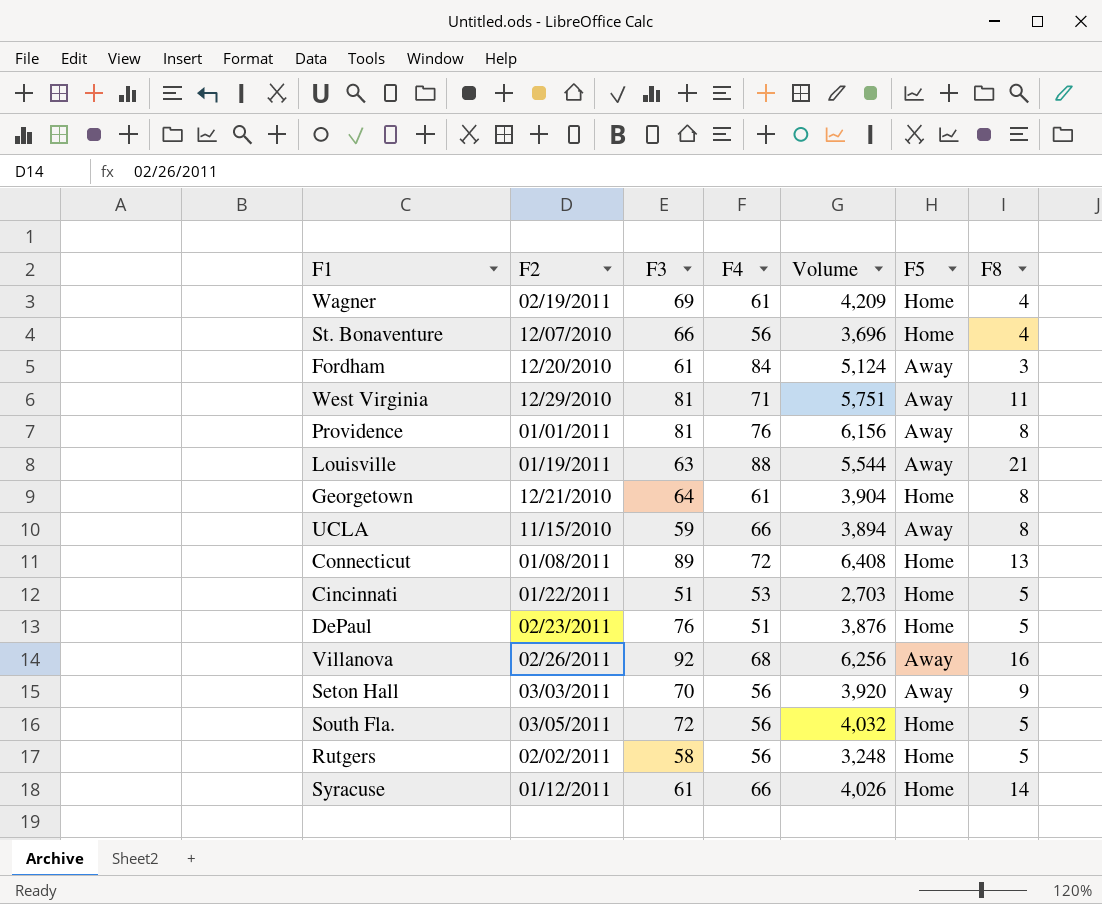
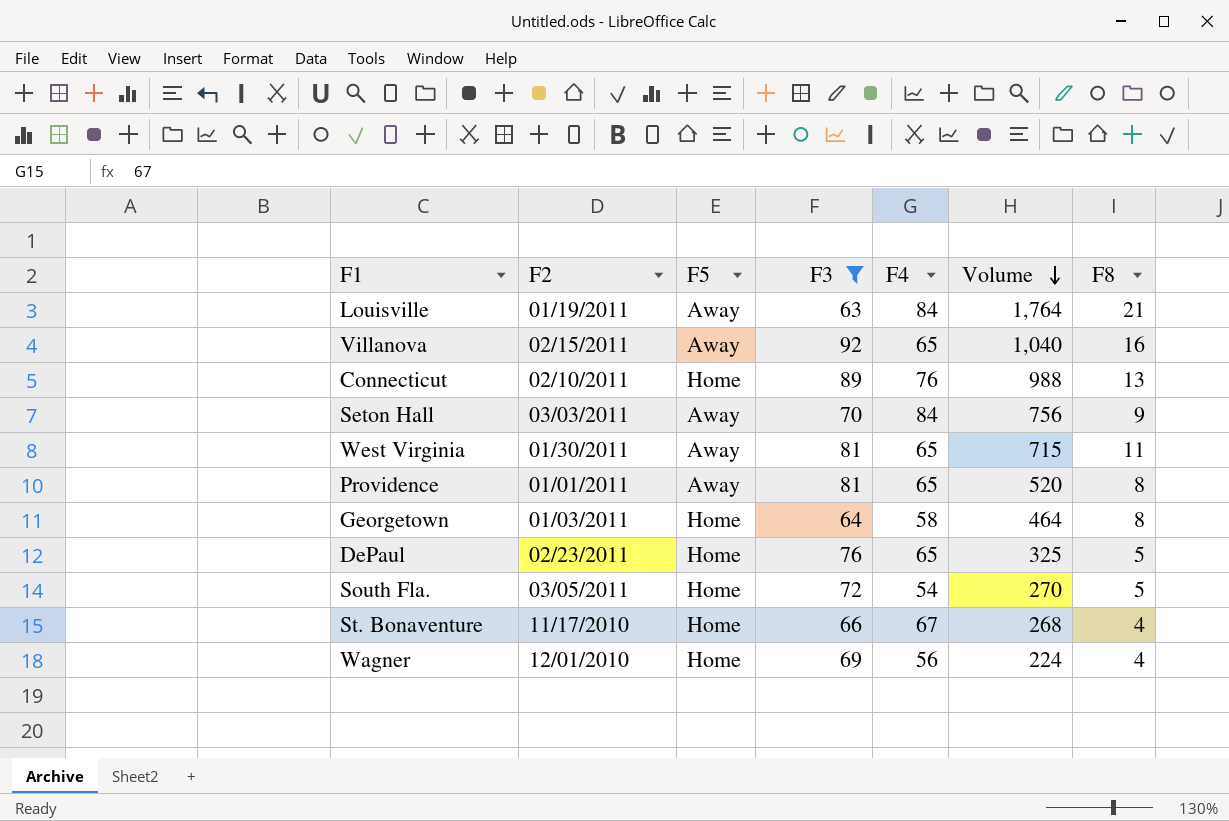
filter: none -> F3 >= 63
row order: none -> Volume descending
column F5 | position: 6 -> 3
column Volume | formula: [F3] * [F4] -> [F4] * [F8]
Louisville | F4: 88 -> 84
Villanova | F2: 02/26/2011 -> 02/15/2011
Villanova | F4: 68 -> 65
Connecticut | F2: 01/08/2011 -> 02/10/2011
Connecticut | F4: 72 -> 76
Seton Hall | F4: 56 -> 84
West Virginia | F2: 12/29/2010 -> 01/30/2011
West Virginia | F4: 71 -> 65
Providence | F4: 76 -> 65
Georgetown | F2: 12/21/2010 -> 01/03/2011
Georgetown | F4: 61 -> 58
DePaul | F4: 51 -> 65
South Fla. | F4: 56 -> 54
St. Bonaventure | F2: 12/07/2010 -> 11/17/2010
St. Bonaventure | F4: 56 -> 67
Wagner | F2: 02/19/2011 -> 12/01/2010
Wagner | F4: 61 -> 56

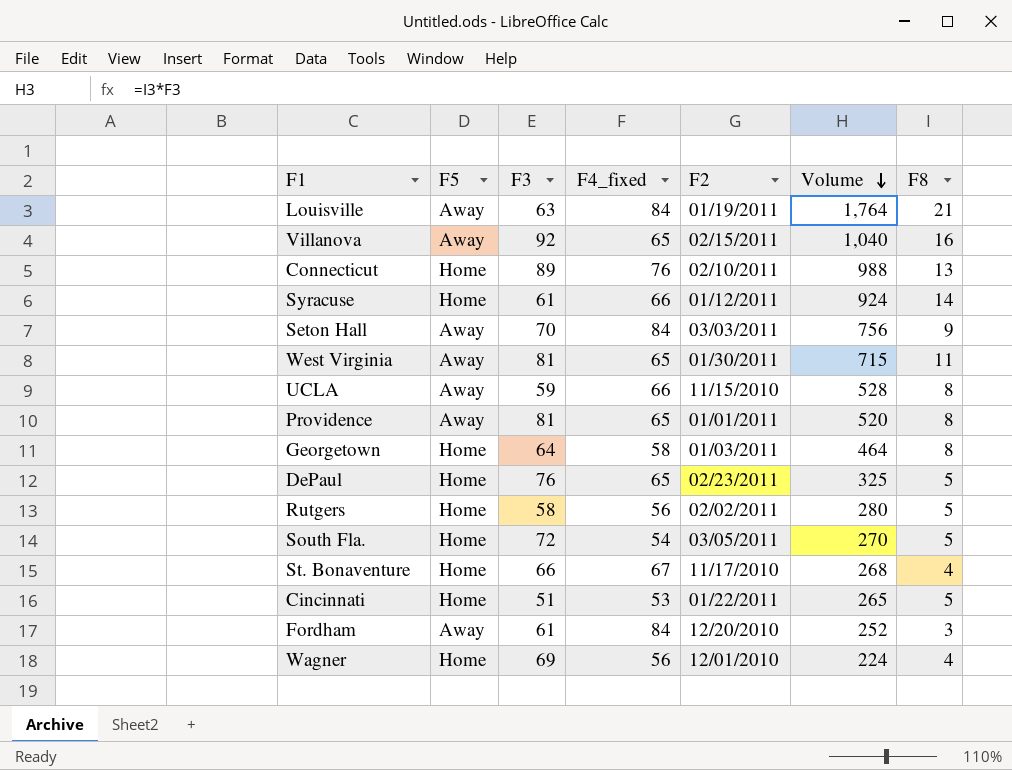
filter: F3 >= 63 -> none
column name: F4 -> F4_fixed
column F2 | position: 2 -> 5

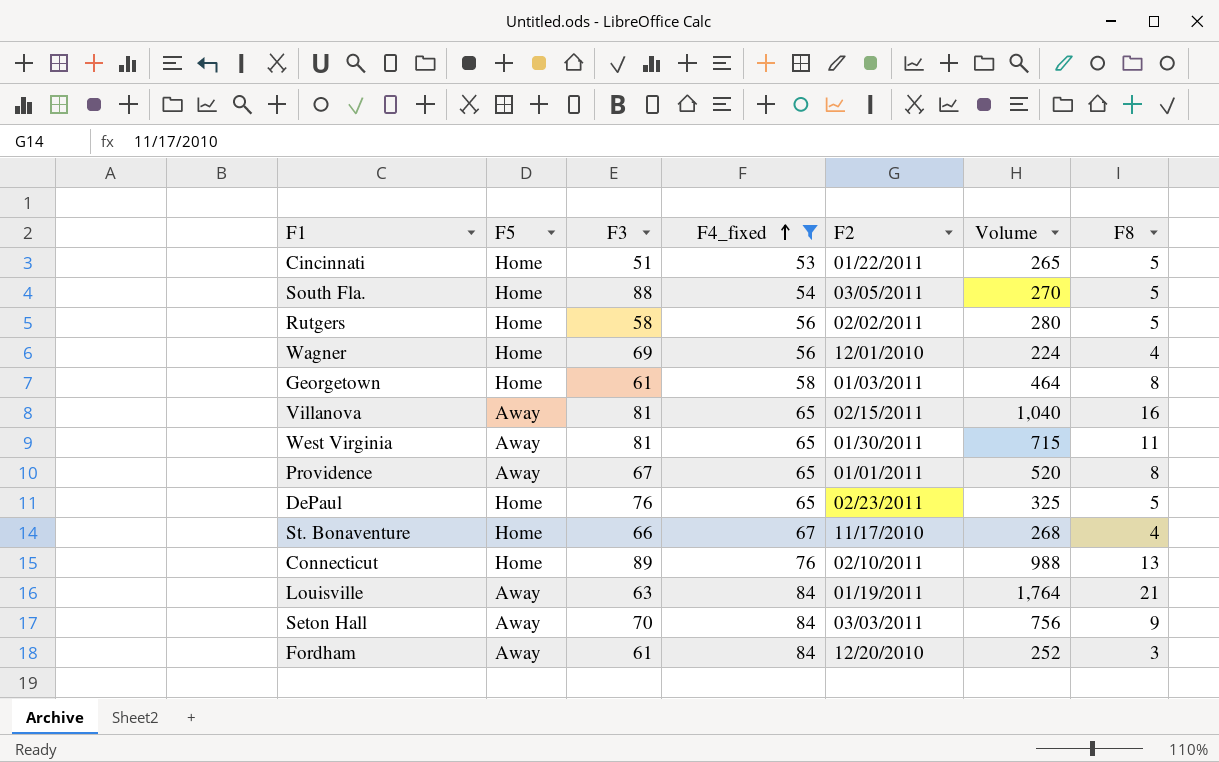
filter: none -> F4_fixed != 66
row order: Volume descending -> F4_fixed ascending
South Fla. | F3: 72 -> 88
Georgetown | F3: 64 -> 61
Villanova | F3: 92 -> 81
Providence | F3: 81 -> 67

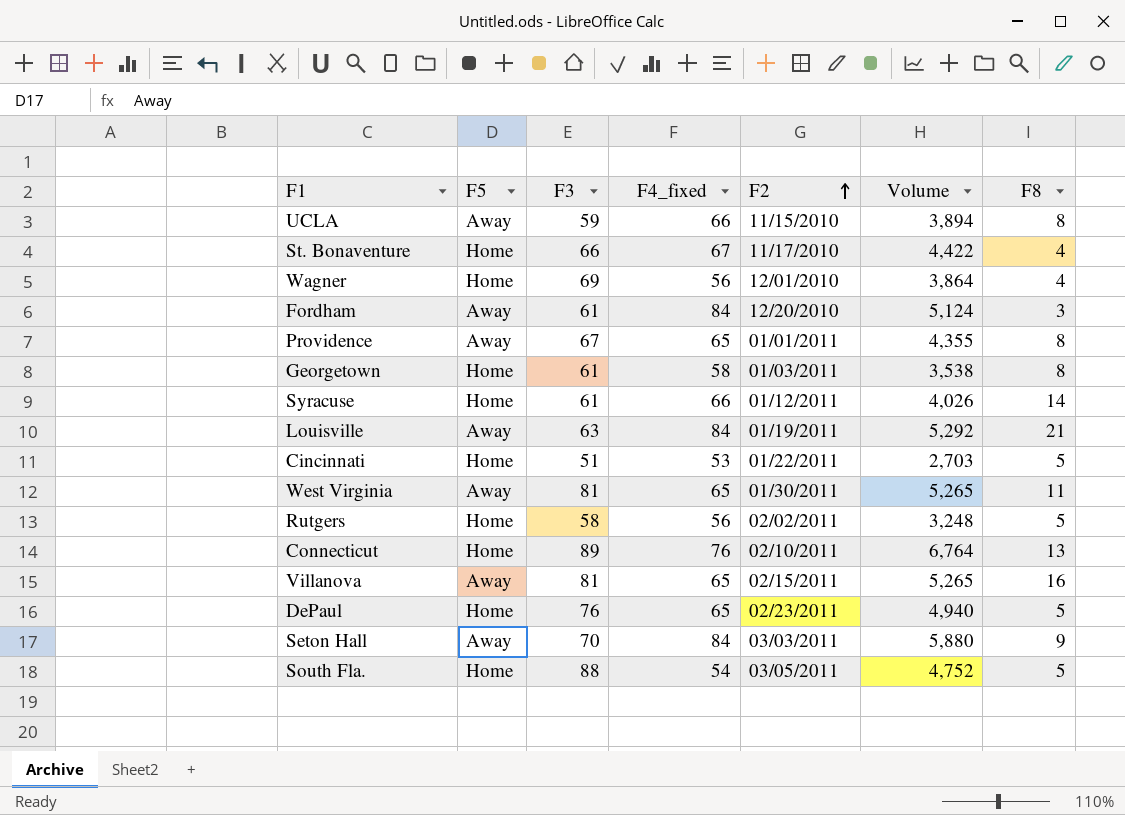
filter: F4_fixed != 66 -> none
row order: F4_fixed ascending -> F2 ascending
column Volume | formula: [F4_fixed] * [F8] -> [F3] * [F4_fixed]

